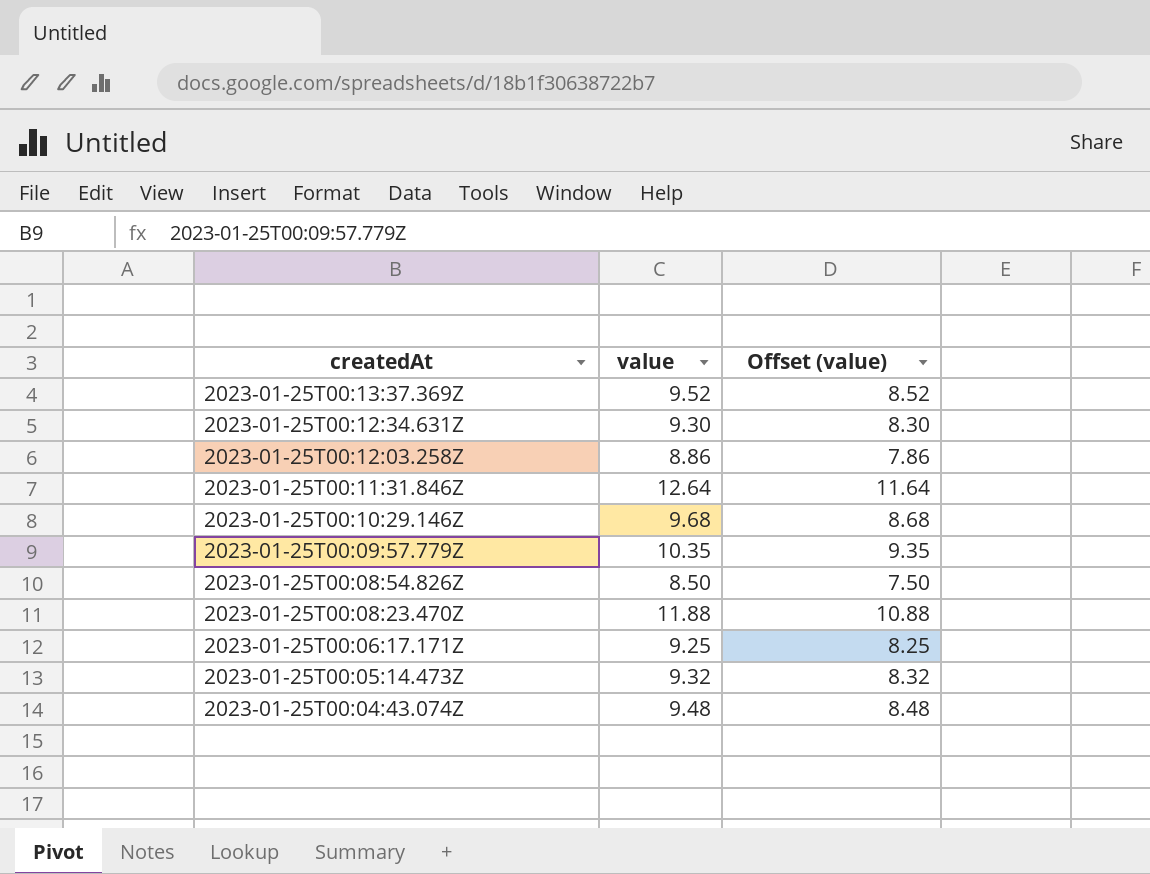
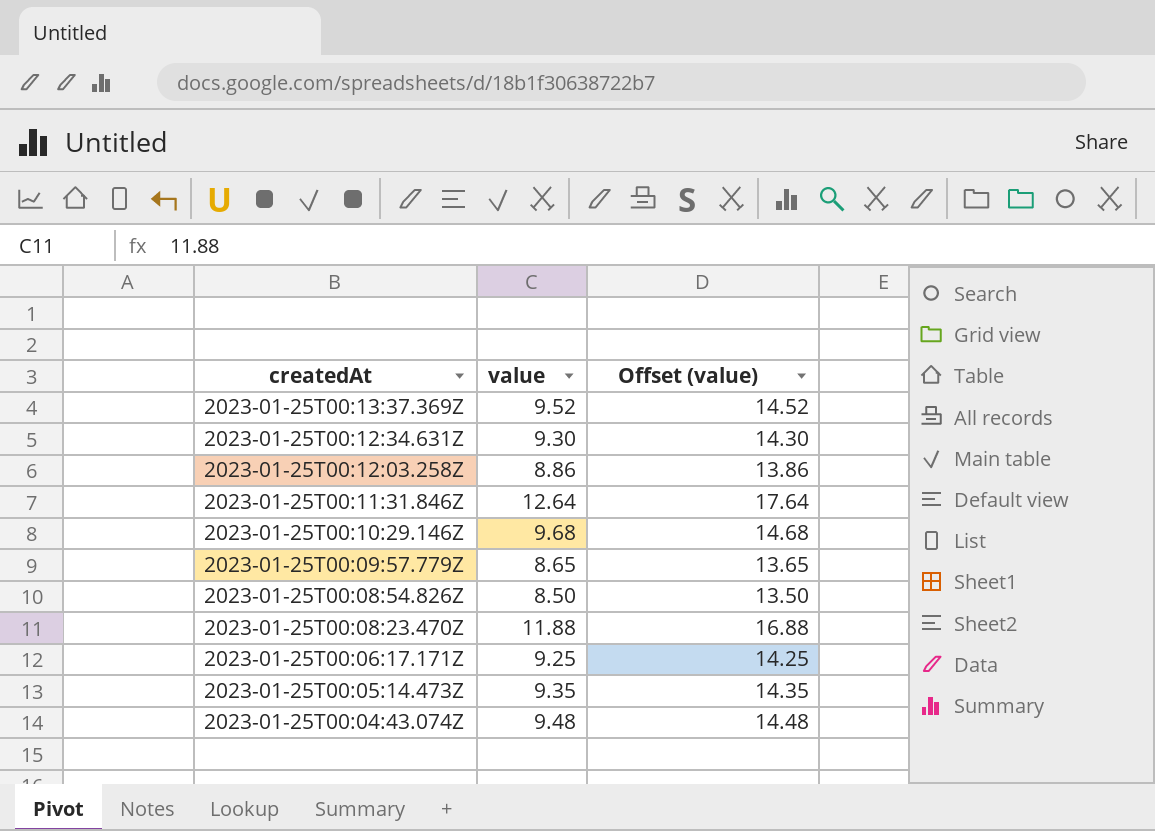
column Offset (value) | formula: [value] - 1 -> [value] + 5
2023-01-25T00:09:57.779Z | value: 10.35 -> 8.65
2023-01-25T00:05:14.473Z | value: 9.32 -> 9.35

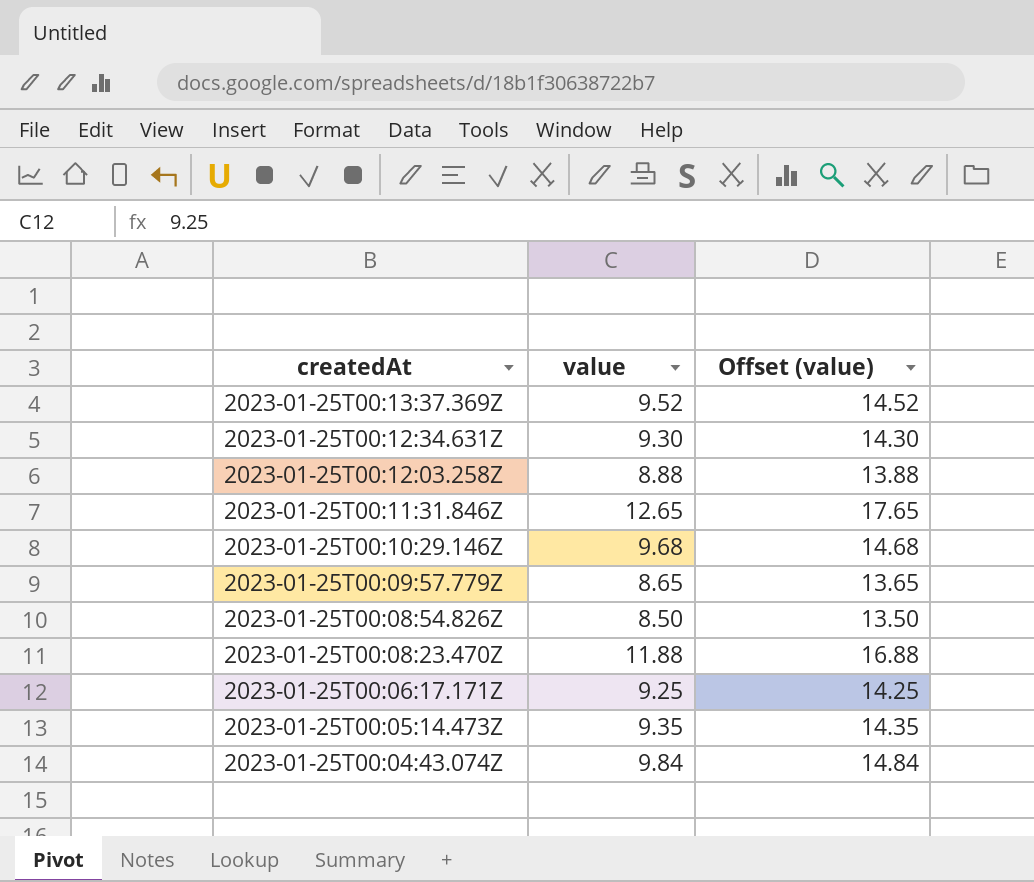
2023-01-25T00:12:03.258Z | value: 8.86 -> 8.88
2023-01-25T00:12:03.258Z | Offset (value): 13.86 -> 13.88
2023-01-25T00:11:31.846Z | value: 12.64 -> 12.65
2023-01-25T00:11:31.846Z | Offset (value): 17.64 -> 17.65
2023-01-25T00:04:43.074Z | value: 9.48 -> 9.84
2023-01-25T00:04:43.074Z | Offset (value): 14.48 -> 14.84

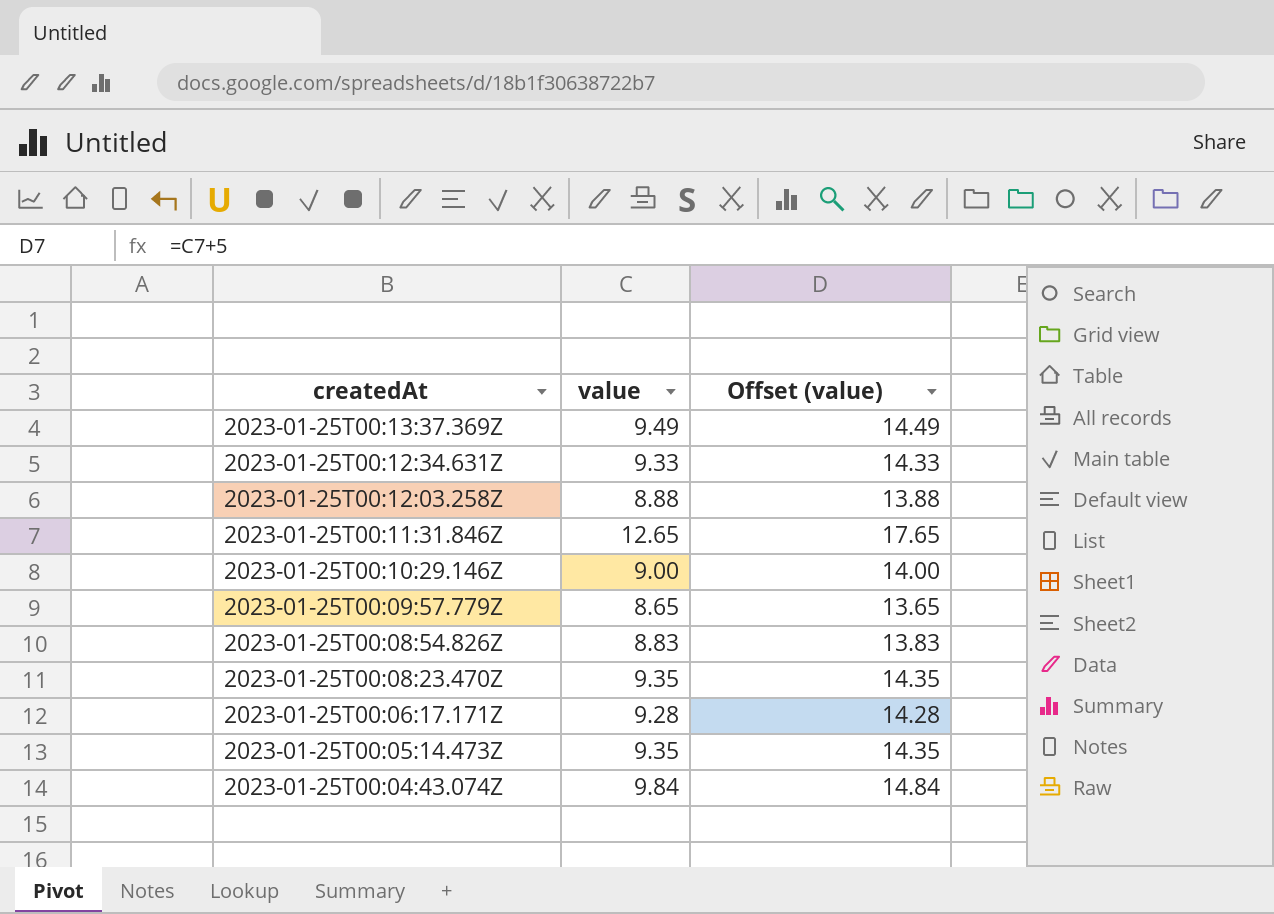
2023-01-25T00:13:37.369Z | value: 9.52 -> 9.49
2023-01-25T00:13:37.369Z | Offset (value): 14.52 -> 14.49
2023-01-25T00:12:34.631Z | value: 9.30 -> 9.33
2023-01-25T00:12:34.631Z | Offset (value): 14.30 -> 14.33
2023-01-25T00:10:29.146Z | value: 9.68 -> 9.00
2023-01-25T00:10:29.146Z | Offset (value): 14.68 -> 14.00
2023-01-25T00:08:54.826Z | value: 8.50 -> 8.83
2023-01-25T00:08:54.826Z | Offset (value): 13.50 -> 13.83
2023-01-25T00:08:23.470Z | value: 11.88 -> 9.35
2023-01-25T00:08:23.470Z | Offset (value): 16.88 -> 14.35
2023-01-25T00:06:17.171Z | value: 9.25 -> 9.28
2023-01-25T00:06:17.171Z | Offset (value): 14.25 -> 14.28

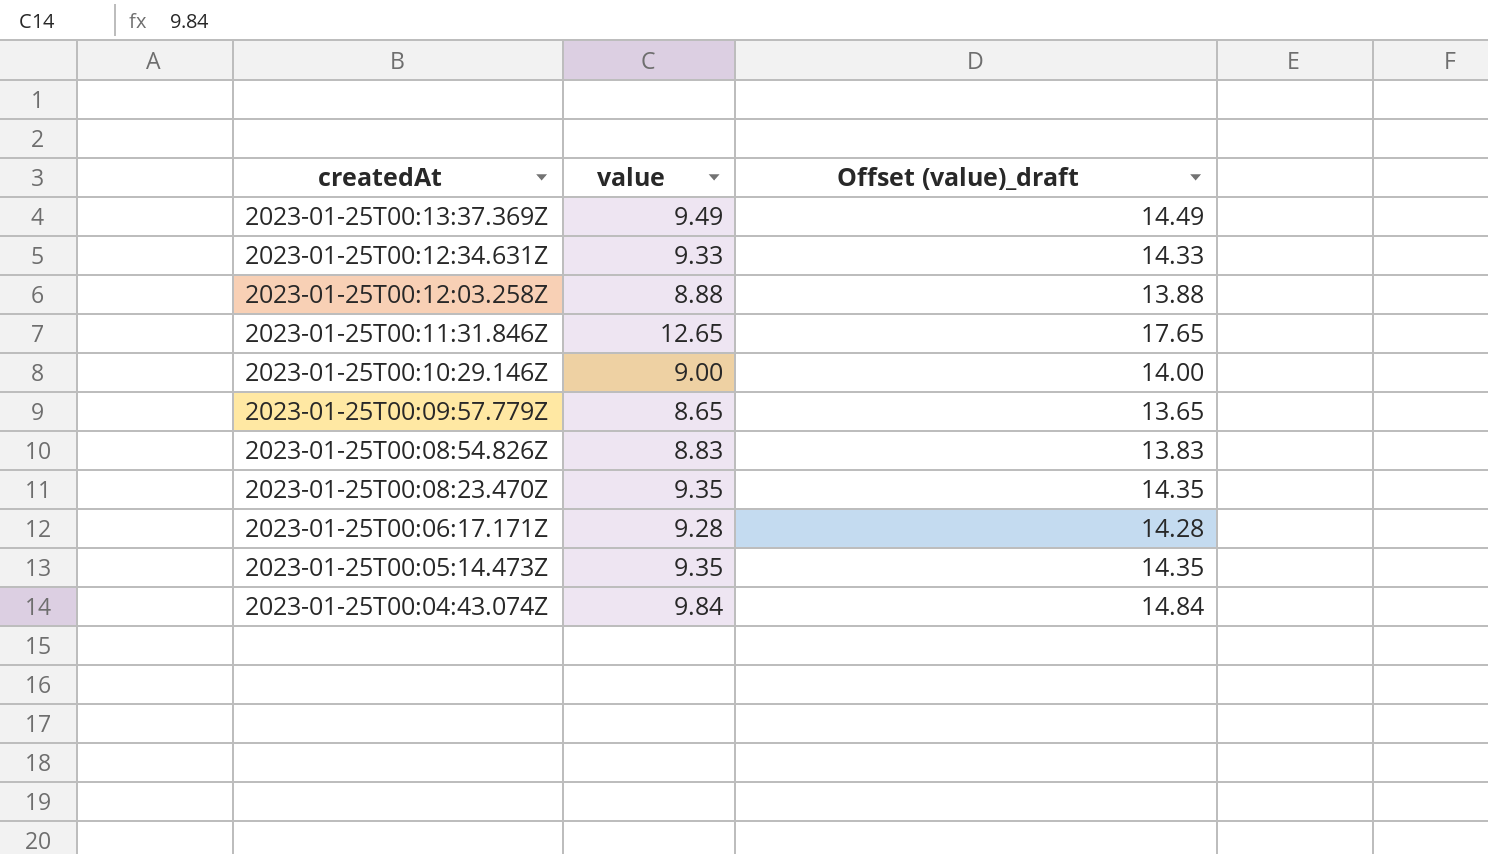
column name: Offset (value) -> Offset (value)_draft

